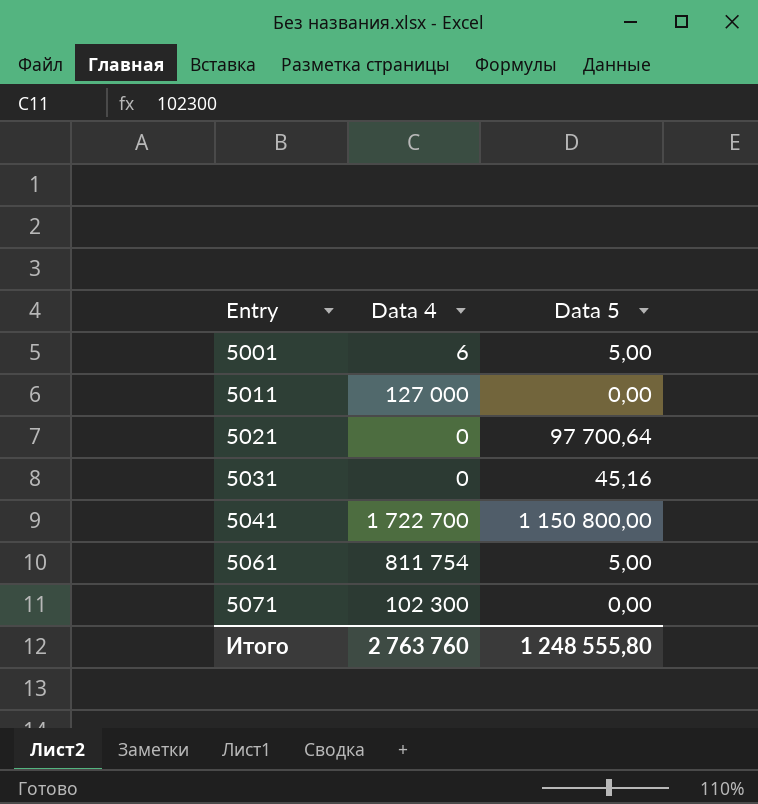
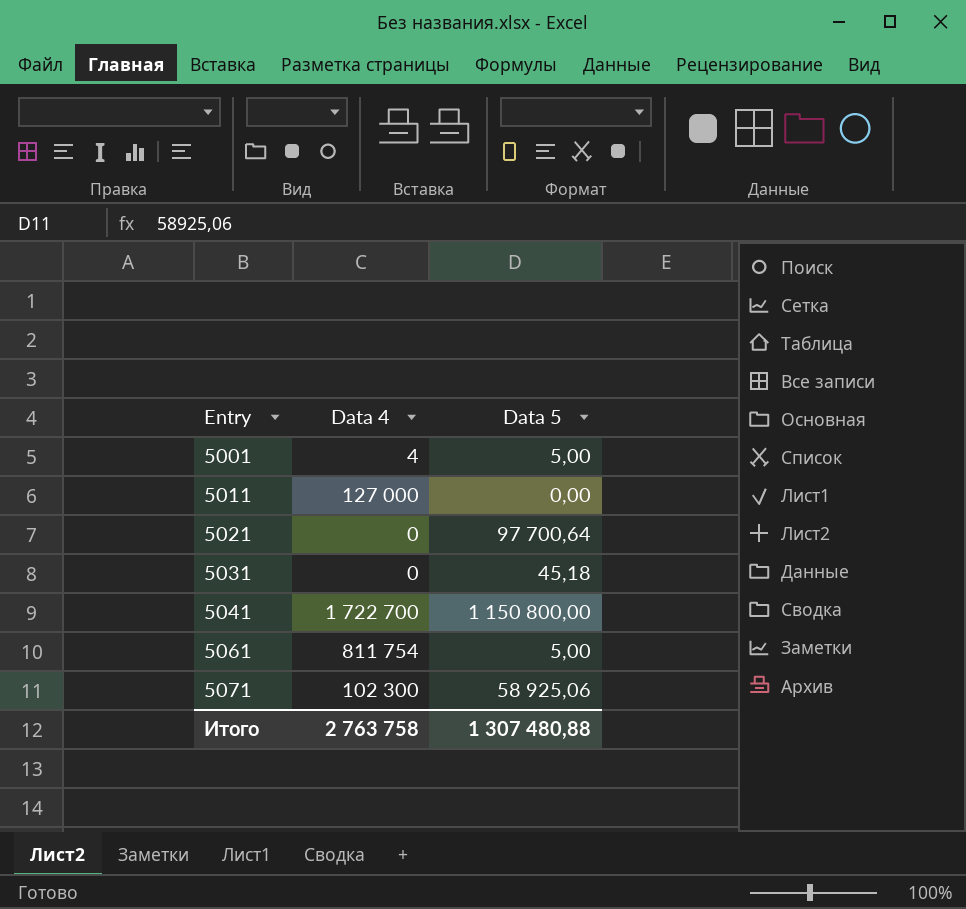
5001 | Data 4: 6 -> 4
5031 | Data 5: 45,16 -> 45,18
5071 | Data 5: 0,00 -> 58 925,06
Итого | Data 4: 2 763 760 -> 2 763 758
Итого | Data 5: 1 248 555,80 -> 1 307 480,88

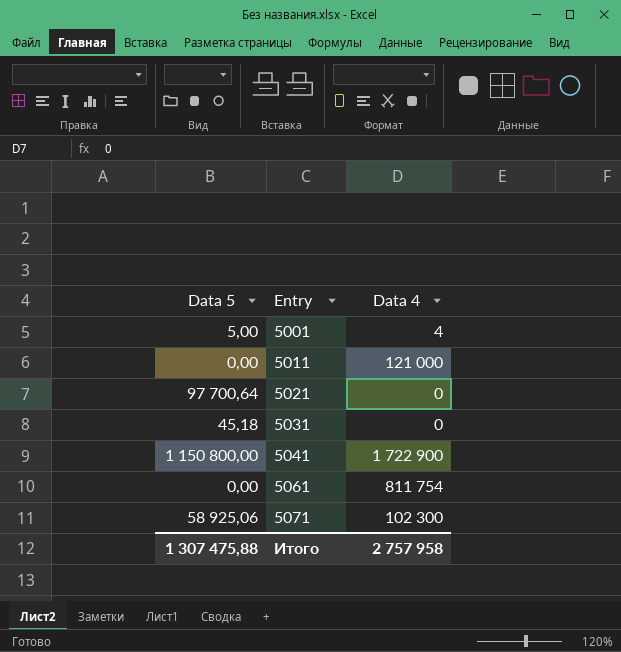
column Data 5 | position: 3 -> 1
5011 | Data 4: 127 000 -> 121 000
5041 | Data 4: 1 722 700 -> 1 722 900
5061 | Data 5: 5,00 -> 0,00
Итого | Data 5: 1 307 480,88 -> 1 307 475,88
Итого | Data 4: 2 763 758 -> 2 757 958

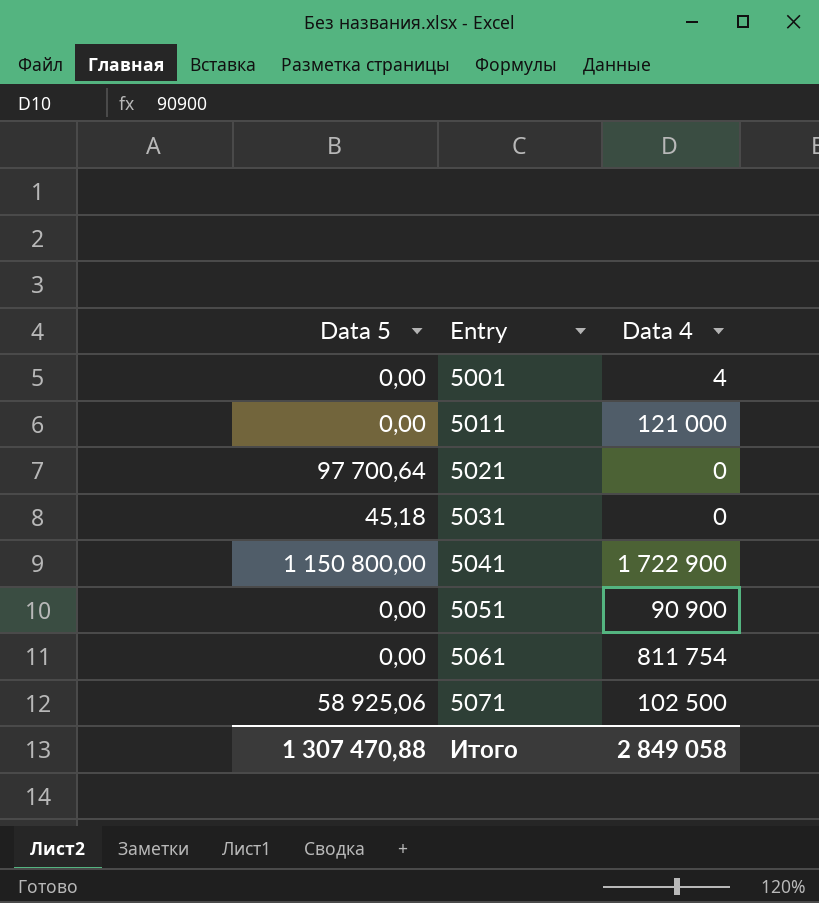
5001 | Data 5: 5,00 -> 0,00
row 5051: none -> 0,00 | 90 900
5071 | Data 4: 102 300 -> 102 500
Итого | Data 5: 1 307 475,88 -> 1 307 470,88
Итого | Data 4: 2 757 958 -> 2 849 058

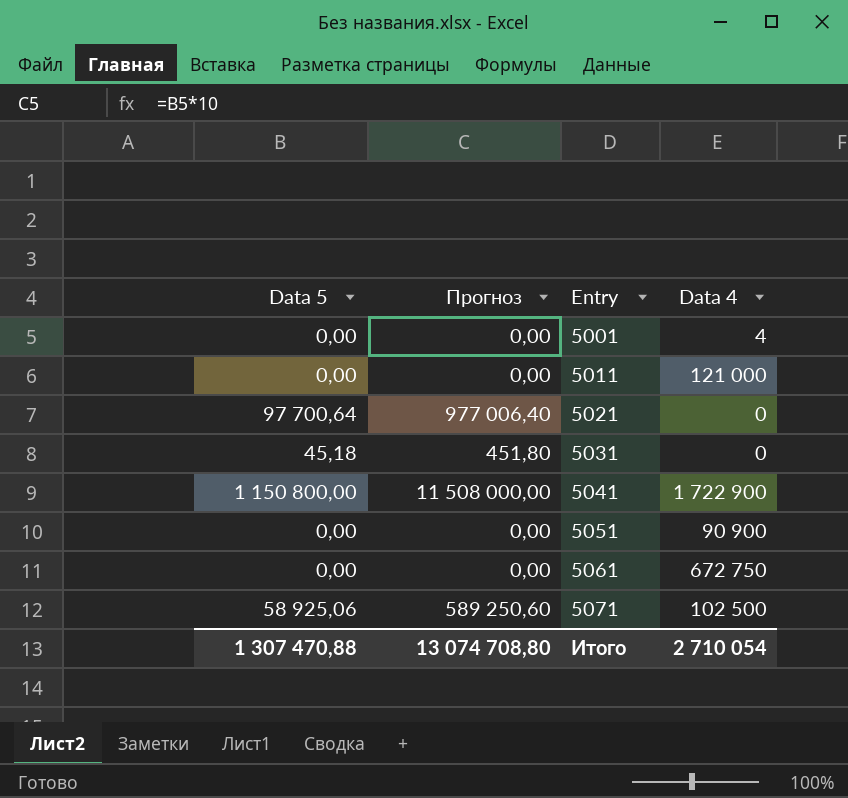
column Прогноз | formula: none -> [Data 5] * 10
5061 | Data 4: 811 754 -> 672 750
Итого | Data 4: 2 849 058 -> 2 710 054

